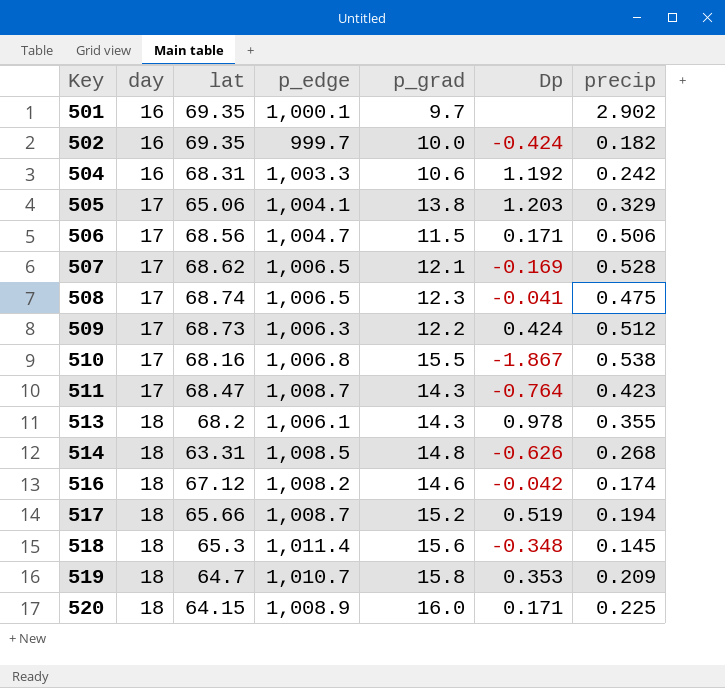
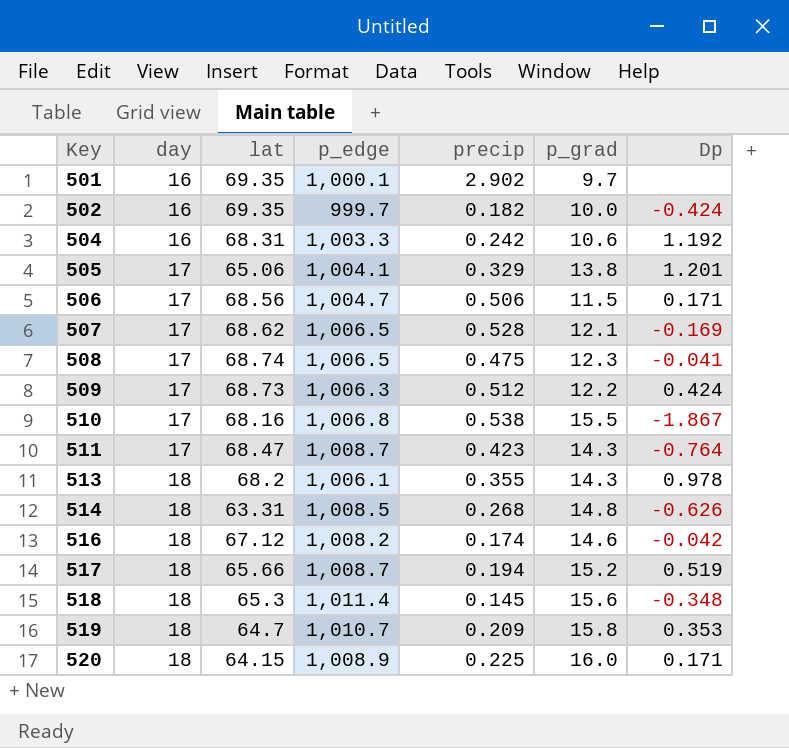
column precip | position: 7 -> 5
505 | Dp: 1.203 -> 1.201

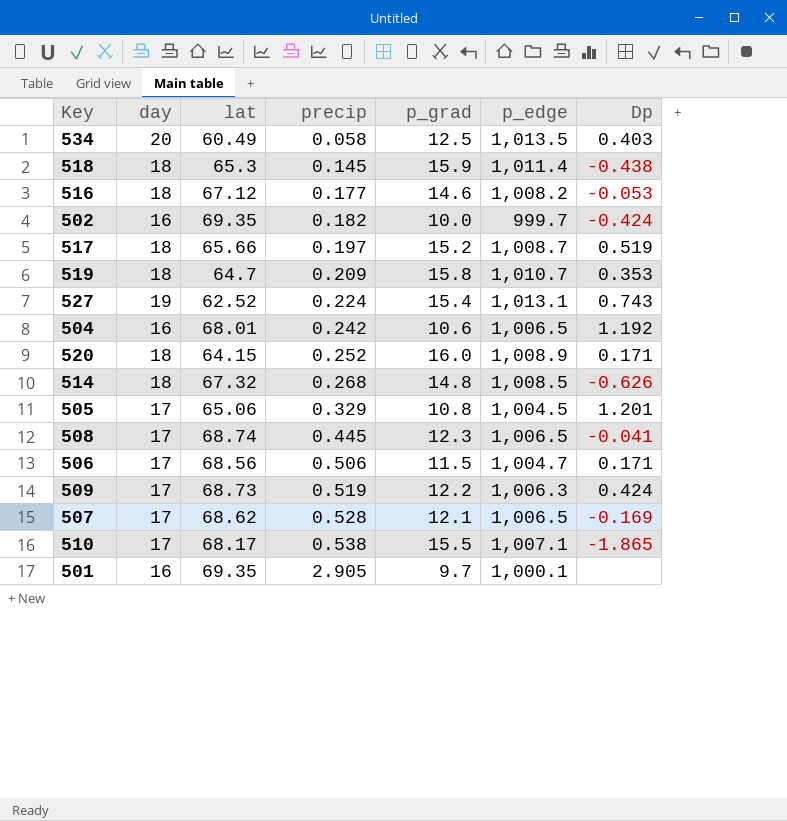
row order: Key ascending -> precip ascending
column p_edge | position: 4 -> 6
row 511: 17 | 68.47 | 1,008.7 | 0.423 | 14.3 | -0.764 -> none
row 513: 18 | 68.2 | 1,006.1 | 0.355 | 14.3 | 0.978 -> none
row 534: none -> 20 | 60.49 | 0.058 | 12.5 | 1,013.5 | 0.403
518 | p_grad: 15.6 -> 15.9
518 | Dp: -0.348 -> -0.438
516 | precip: 0.174 -> 0.177
516 | Dp: -0.042 -> -0.053
517 | precip: 0.194 -> 0.197
row 527: none -> 19 | 62.52 | 0.224 | 15.4 | 1,013.1 | 0.743
504 | lat: 68.31 -> 68.01
504 | p_edge: 1,003.3 -> 1,006.5
520 | precip: 0.225 -> 0.252
514 | lat: 63.31 -> 67.32
505 | p_grad: 13.8 -> 10.8
505 | p_edge: 1,004.1 -> 1,004.5
508 | precip: 0.475 -> 0.445
509 | precip: 0.512 -> 0.519
510 | lat: 68.16 -> 68.17
510 | p_edge: 1,006.8 -> 1,007.1
510 | Dp: -1.867 -> -1.865
501 | precip: 2.902 -> 2.905

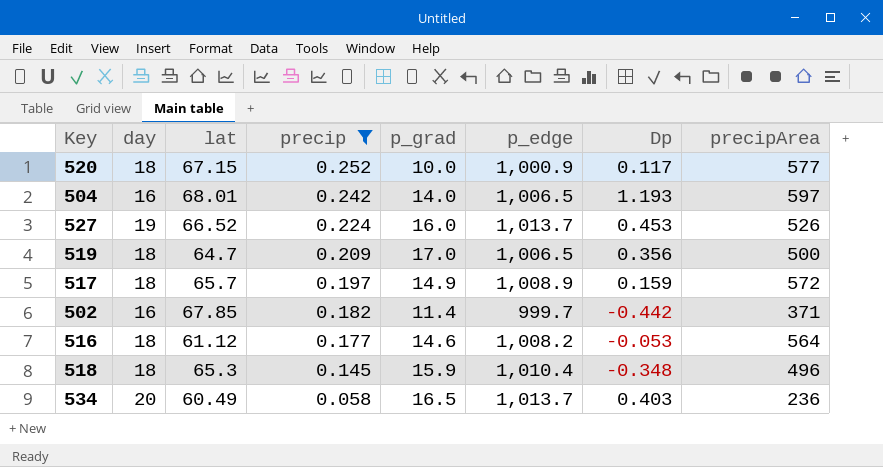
filter: none -> precip <= 0.252
row order: precip ascending -> precip descending
column precipArea | position: none -> 8
520 | lat: 64.15 -> 67.15
520 | p_grad: 16.0 -> 10.0
520 | p_edge: 1,008.9 -> 1,000.9
520 | Dp: 0.171 -> 0.117
504 | p_grad: 10.6 -> 14.0
504 | Dp: 1.192 -> 1.193
527 | lat: 62.52 -> 66.52
527 | p_grad: 15.4 -> 16.0
527 | p_edge: 1,013.1 -> 1,013.7
527 | Dp: 0.743 -> 0.453
519 | p_grad: 15.8 -> 17.0
519 | p_edge: 1,010.7 -> 1,006.5
519 | Dp: 0.353 -> 0.356
517 | lat: 65.66 -> 65.7
517 | p_grad: 15.2 -> 14.9
517 | p_edge: 1,008.7 -> 1,008.9
517 | Dp: 0.519 -> 0.159
502 | lat: 69.35 -> 67.85
502 | p_grad: 10.0 -> 11.4
502 | Dp: -0.424 -> -0.442
516 | lat: 67.12 -> 61.12
518 | p_edge: 1,011.4 -> 1,010.4
518 | Dp: -0.438 -> -0.348
534 | p_grad: 12.5 -> 16.5
534 | p_edge: 1,013.5 -> 1,013.7

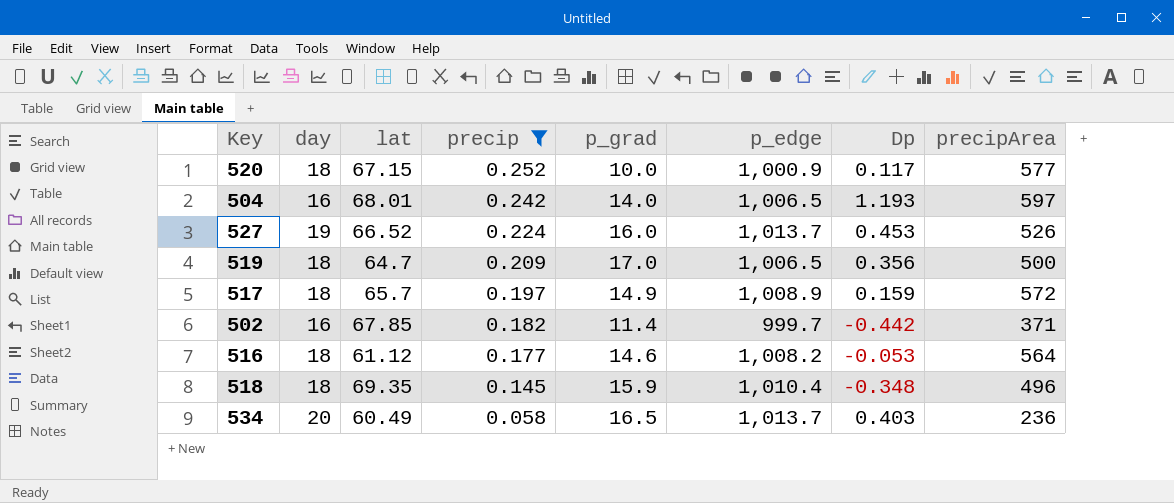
518 | lat: 65.3 -> 69.35

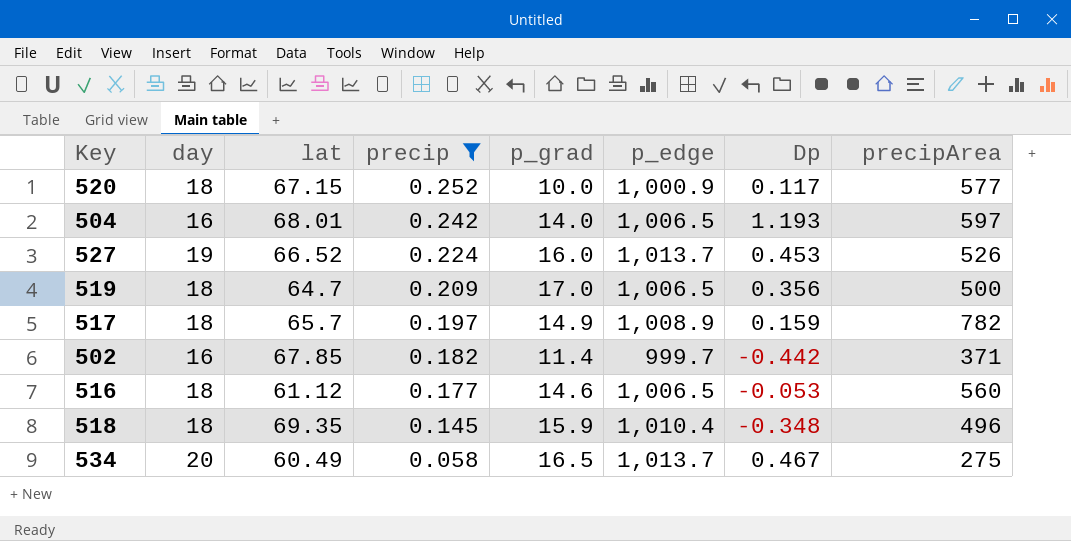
517 | precipArea: 572 -> 782
516 | p_edge: 1,008.2 -> 1,006.5
516 | precipArea: 564 -> 560
534 | Dp: 0.403 -> 0.467
534 | precipArea: 236 -> 275

